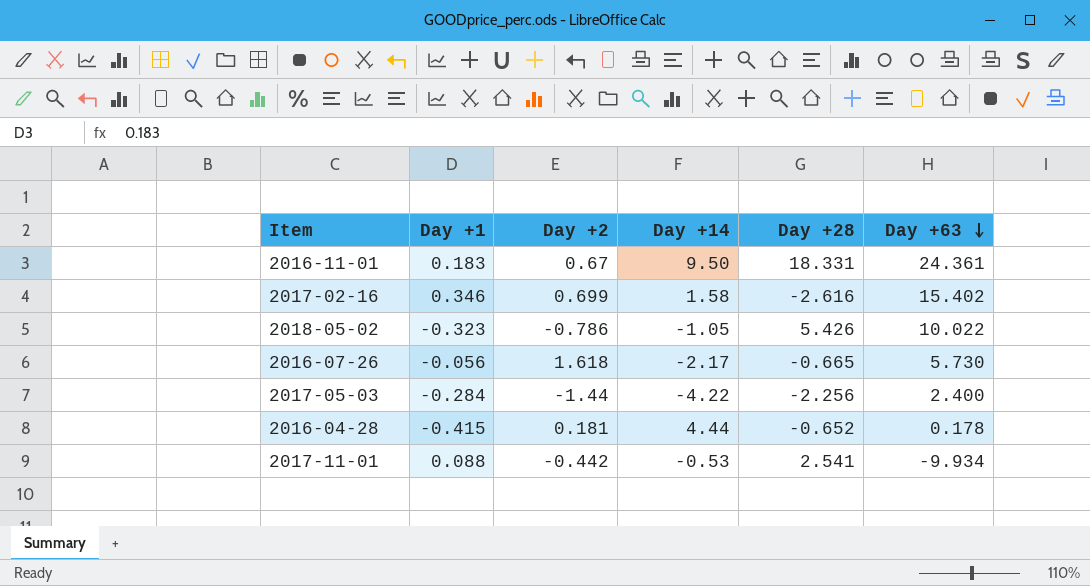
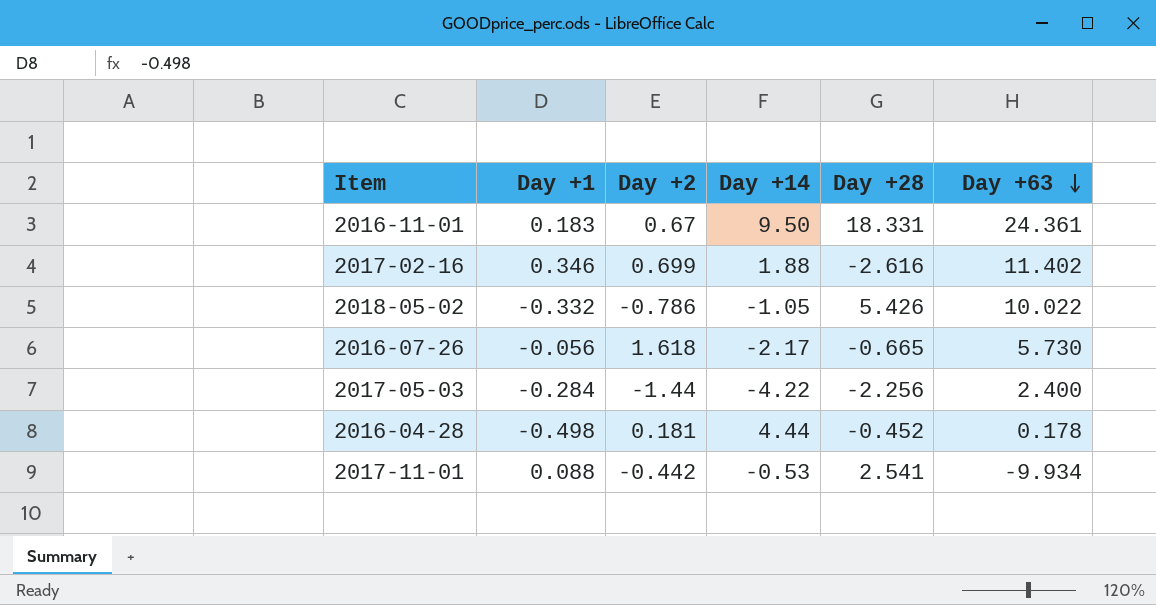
2017-02-16 | Day +14: 1.58 -> 1.88
2017-02-16 | Day +63: 15.402 -> 11.402
2018-05-02 | Day +1: -0.323 -> -0.332
2016-04-28 | Day +1: -0.415 -> -0.498
2016-04-28 | Day +28: -0.652 -> -0.452

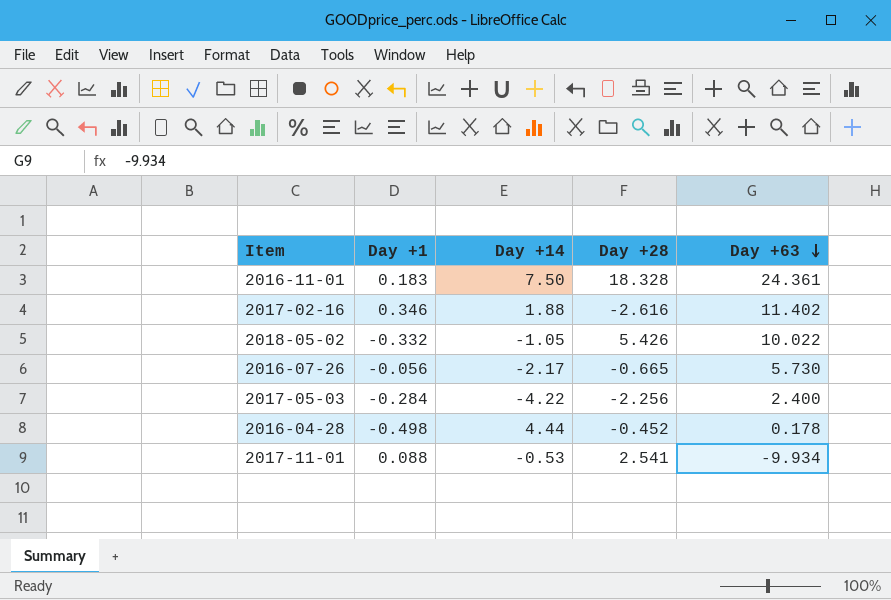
column Day +2 | position: 3 -> none
2016-11-01 | Day +14: 9.50 -> 7.50
2016-11-01 | Day +28: 18.331 -> 18.328

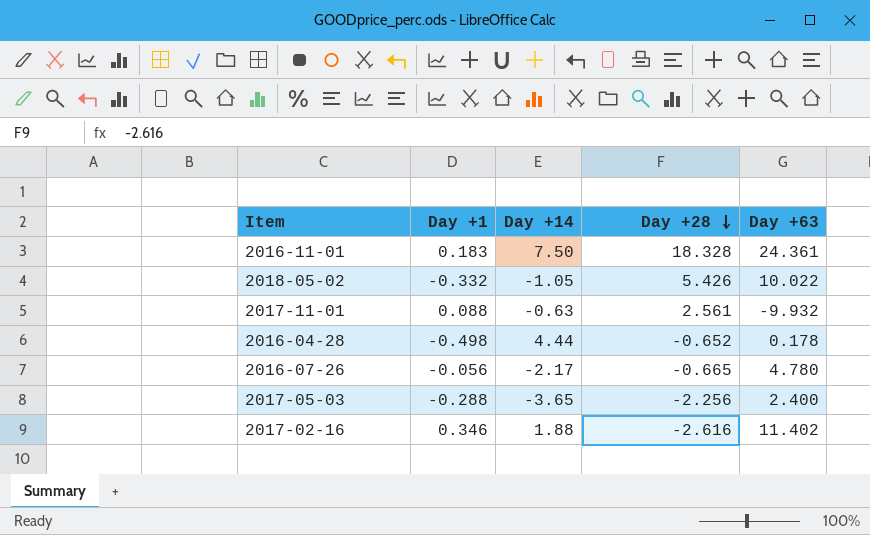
row order: Day +63 descending -> Day +28 descending
2017-11-01 | Day +14: -0.53 -> -0.63
2017-11-01 | Day +28: 2.541 -> 2.561
2017-11-01 | Day +63: -9.934 -> -9.932
2016-04-28 | Day +28: -0.452 -> -0.652
2016-07-26 | Day +63: 5.730 -> 4.780
2017-05-03 | Day +1: -0.284 -> -0.288
2017-05-03 | Day +14: -4.22 -> -3.65

